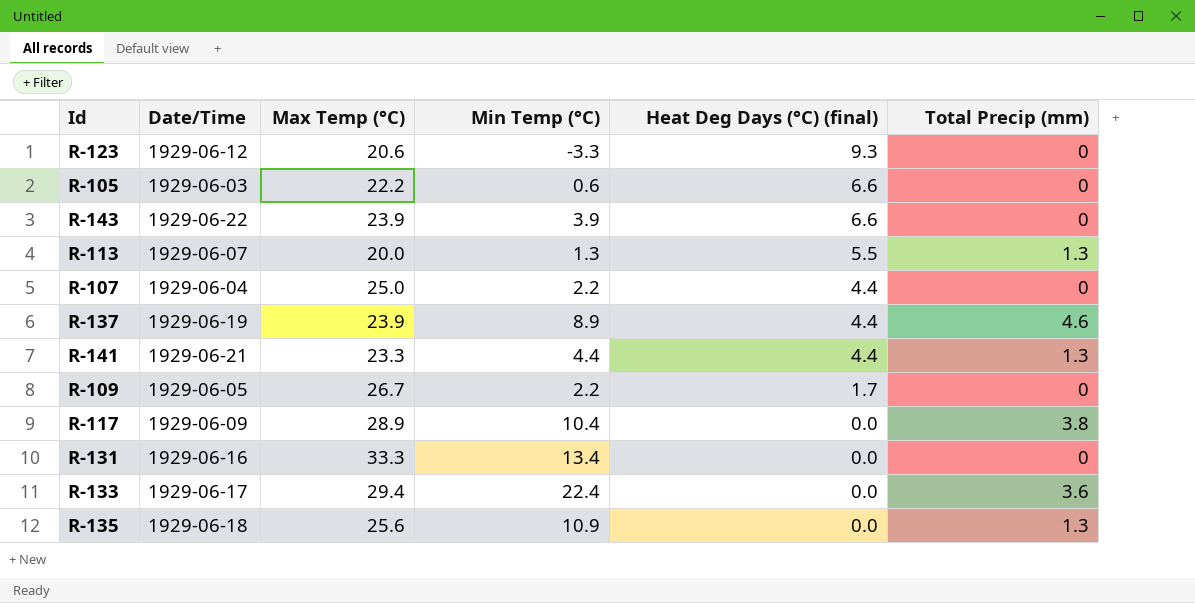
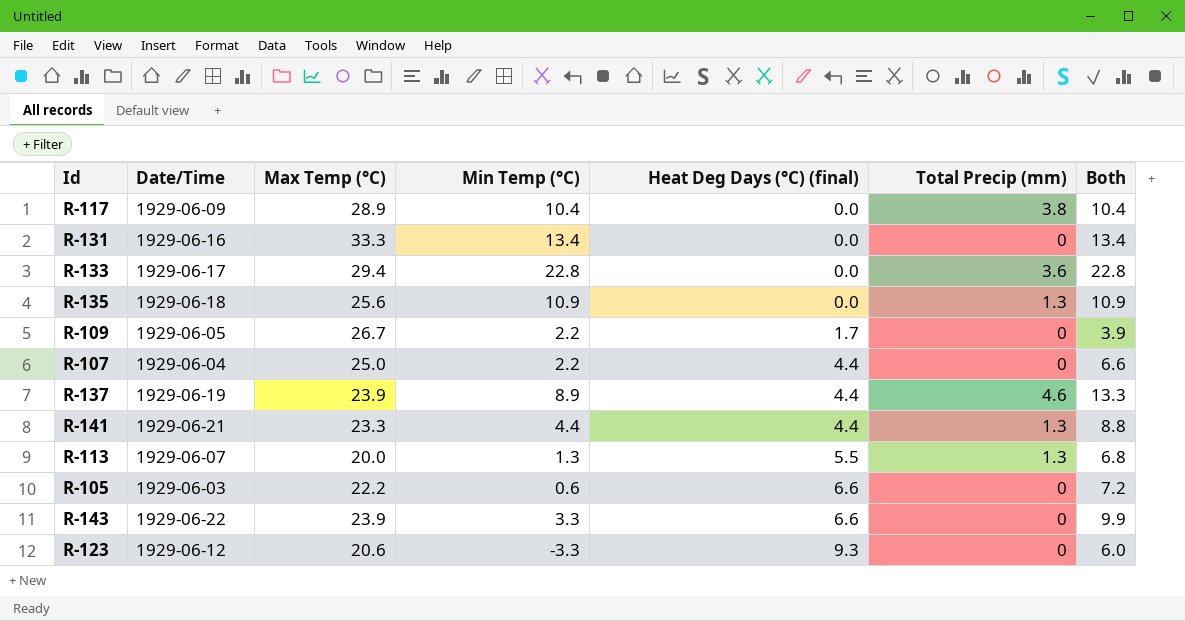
row order: Heat Deg Days (°C) (final) descending -> Heat Deg Days (°C) (final) ascending
column Both | formula: none -> [Min Temp (°C)] + [Heat Deg Days (°C) (final)]
R-133 | Min Temp (°C): 22.4 -> 22.8
R-143 | Min Temp (°C): 3.9 -> 3.3

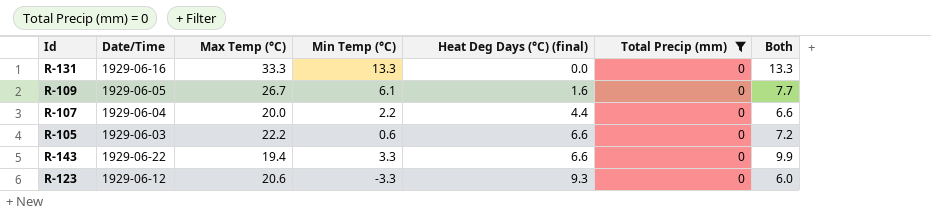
filter: none -> Total Precip (mm) = 0
R-131 | Min Temp (°C): 13.4 -> 13.3
R-131 | Both: 13.4 -> 13.3
R-109 | Min Temp (°C): 2.2 -> 6.1
R-109 | Heat Deg Days (°C) (final): 1.7 -> 1.6
R-109 | Both: 3.9 -> 7.7
R-107 | Max Temp (°C): 25.0 -> 20.0
R-143 | Max Temp (°C): 23.9 -> 19.4

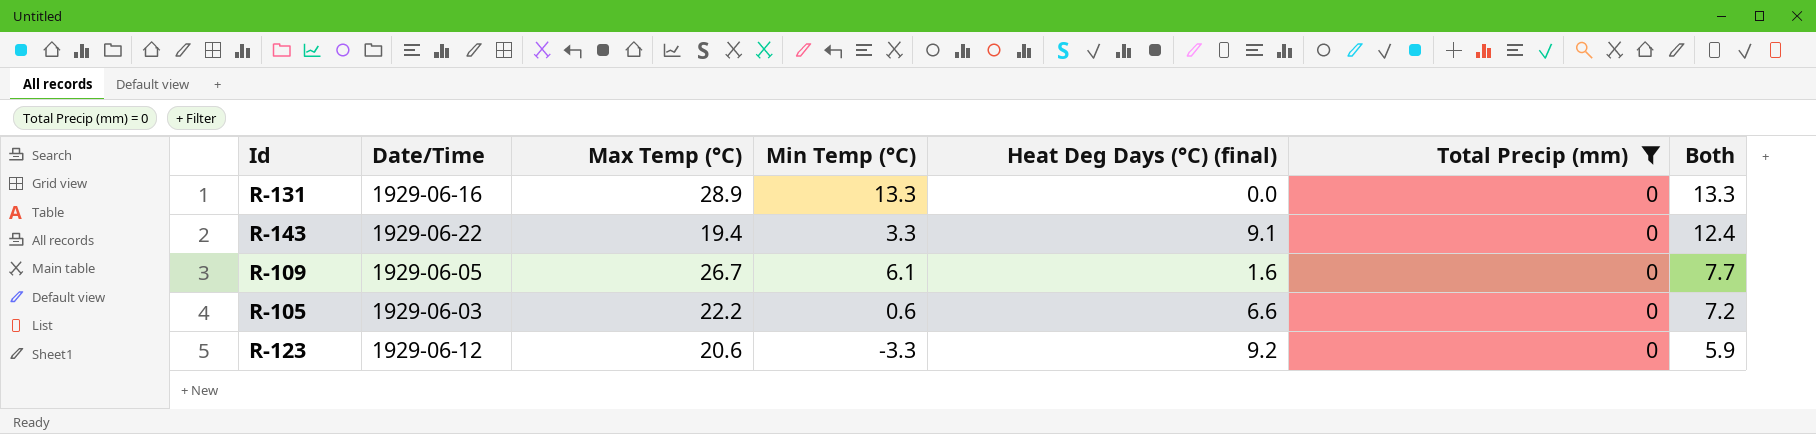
row order: Heat Deg Days (°C) (final) ascending -> Both descending
row R-107: 1929-06-04 | 20.0 | 2.2 | 4.4 | 0 | 6.6 -> none
R-131 | Max Temp (°C): 33.3 -> 28.9
R-143 | Heat Deg Days (°C) (final): 6.6 -> 9.1
R-143 | Both: 9.9 -> 12.4
R-123 | Heat Deg Days (°C) (final): 9.3 -> 9.2
R-123 | Both: 6.0 -> 5.9

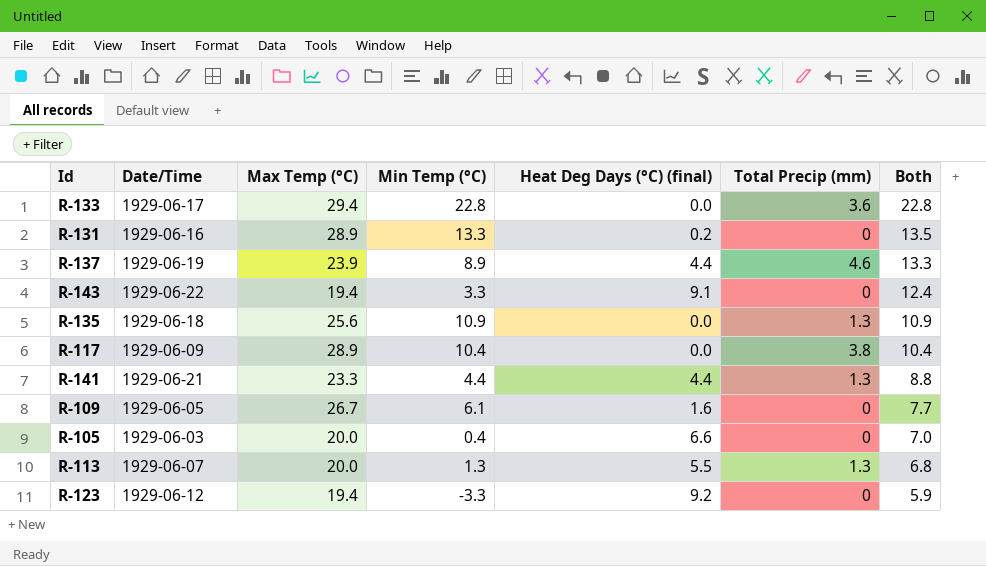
filter: Total Precip (mm) = 0 -> none
R-131 | Heat Deg Days (°C) (final): 0.0 -> 0.2
R-131 | Both: 13.3 -> 13.5
R-105 | Max Temp (°C): 22.2 -> 20.0
R-105 | Min Temp (°C): 0.6 -> 0.4
R-105 | Both: 7.2 -> 7.0
R-123 | Max Temp (°C): 20.6 -> 19.4

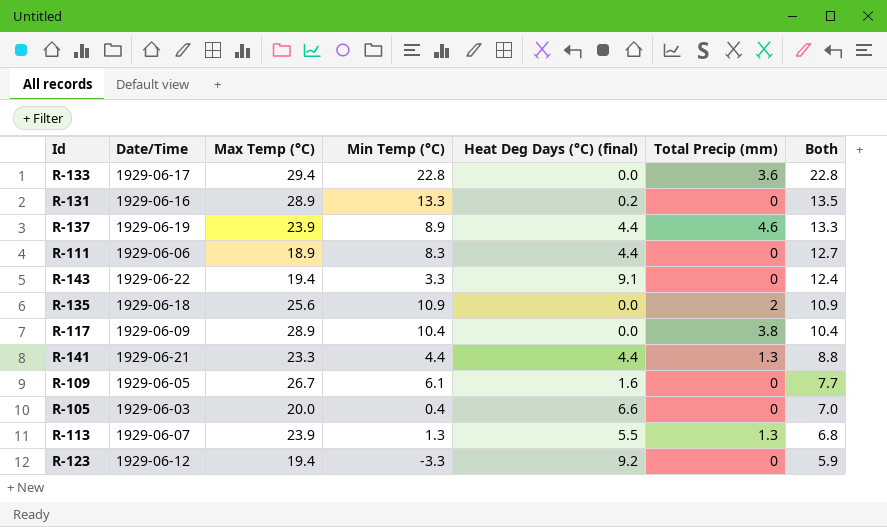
row R-111: none -> 1929-06-06 | 18.9 | 8.3 | 4.4 | 0 | 12.7
R-135 | Total Precip (mm): 1.3 -> 2
R-113 | Max Temp (°C): 20.0 -> 23.9

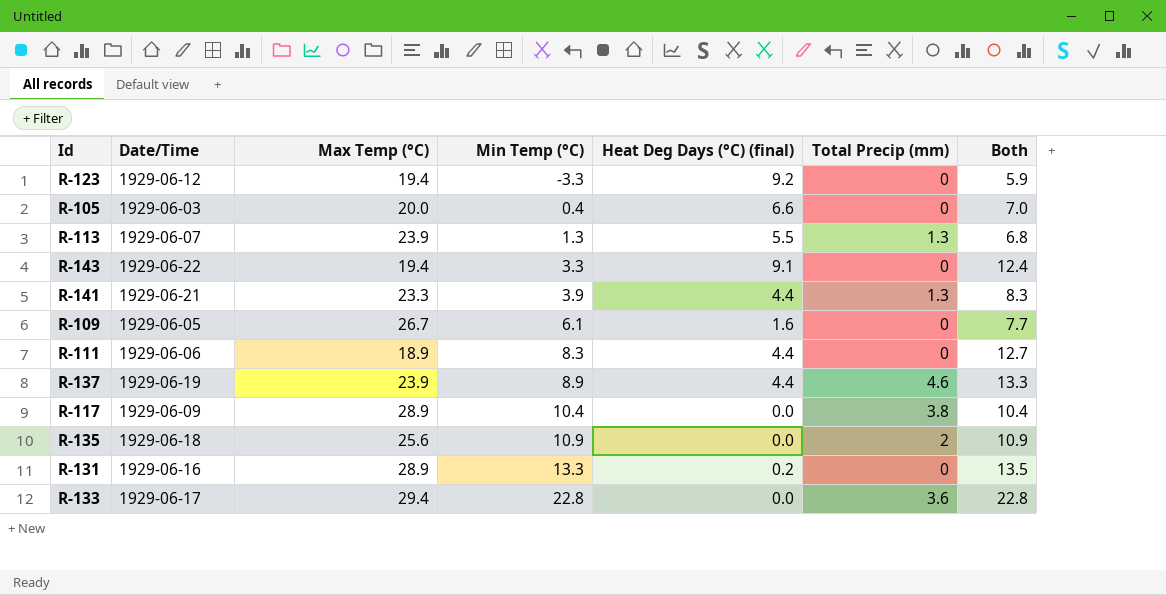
row order: Both descending -> Min Temp (°C) ascending
R-141 | Min Temp (°C): 4.4 -> 3.9
R-141 | Both: 8.8 -> 8.3

